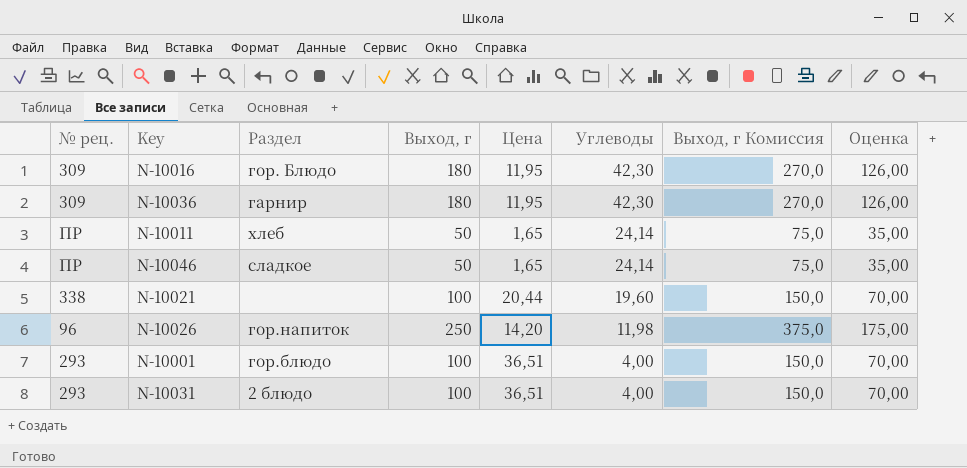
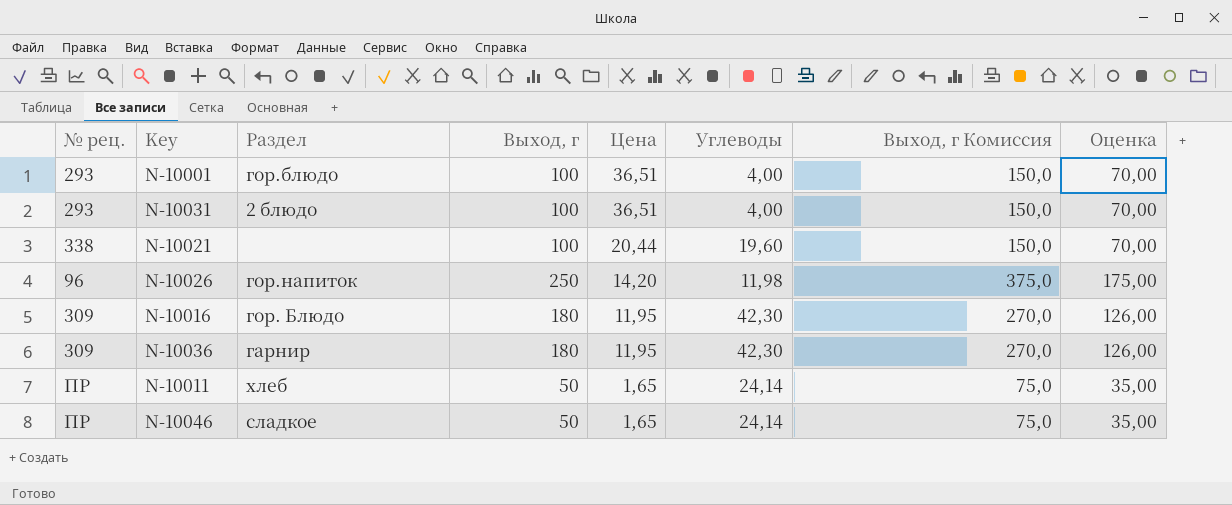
row order: Углеводы descending -> Цена descending

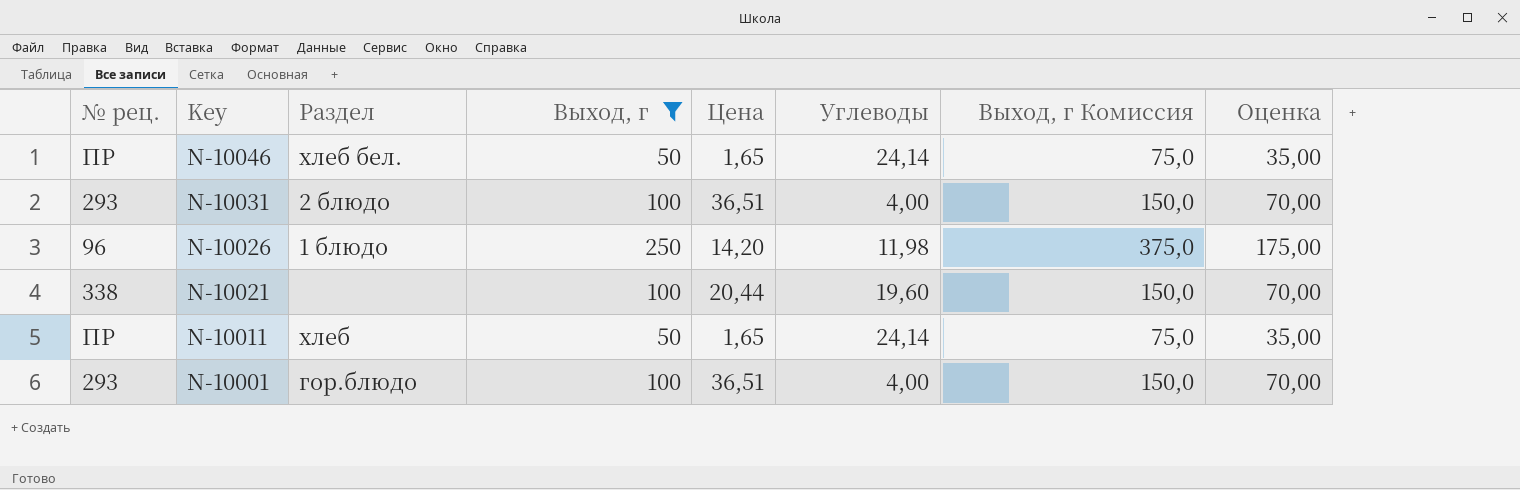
filter: none -> Выход, г != 180
row order: Цена descending -> Key descending
N-10046 | Раздел: сладкое -> хлеб бел.
N-10026 | Раздел: гор.напиток -> 1 блюдо

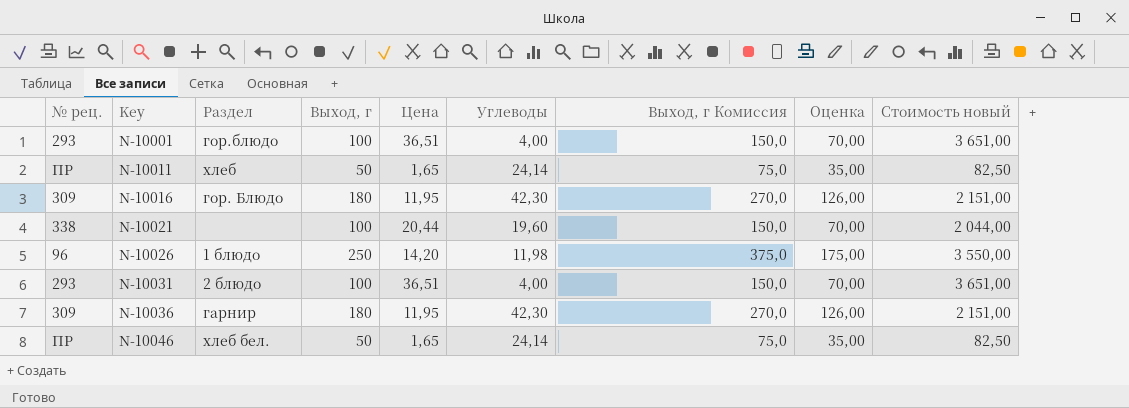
filter: Выход, г != 180 -> none
row order: Key descending -> Key ascending
column Стоимость новый | formula: none -> [Выход, г] * [Цена]

